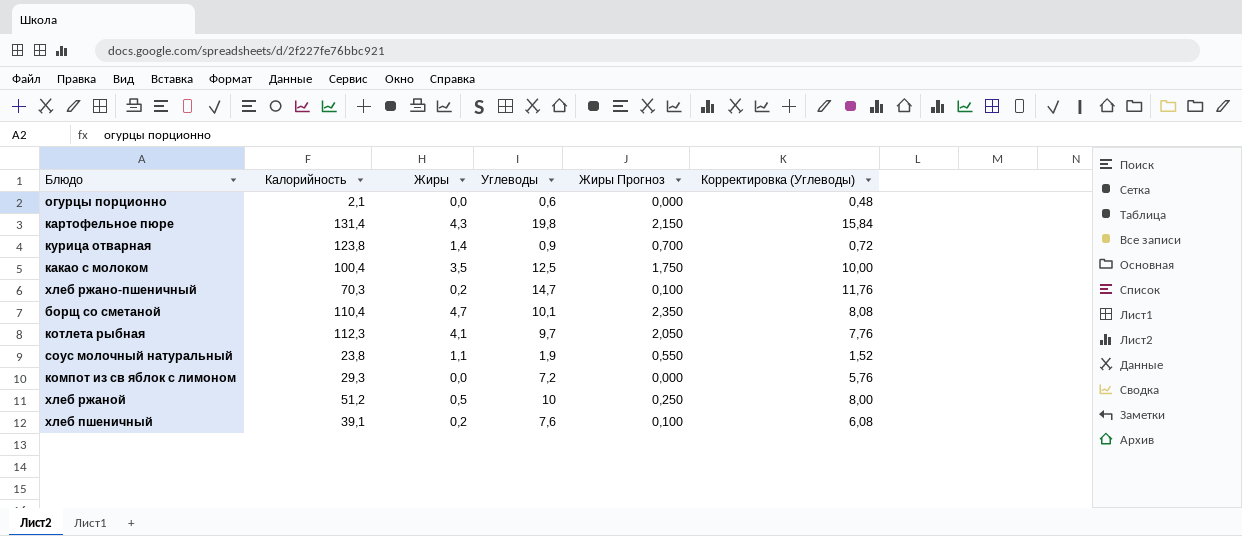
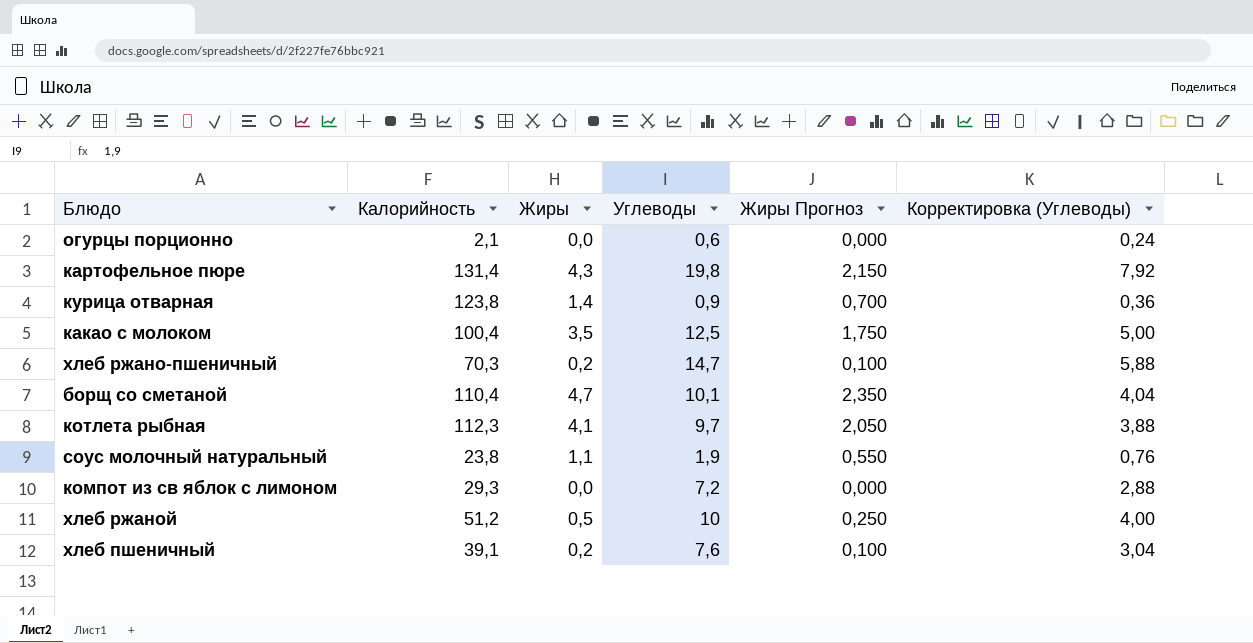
column Корректировка (Углеводы) | formula: [Углеводы] * 0,8 -> [Углеводы] * 0,4

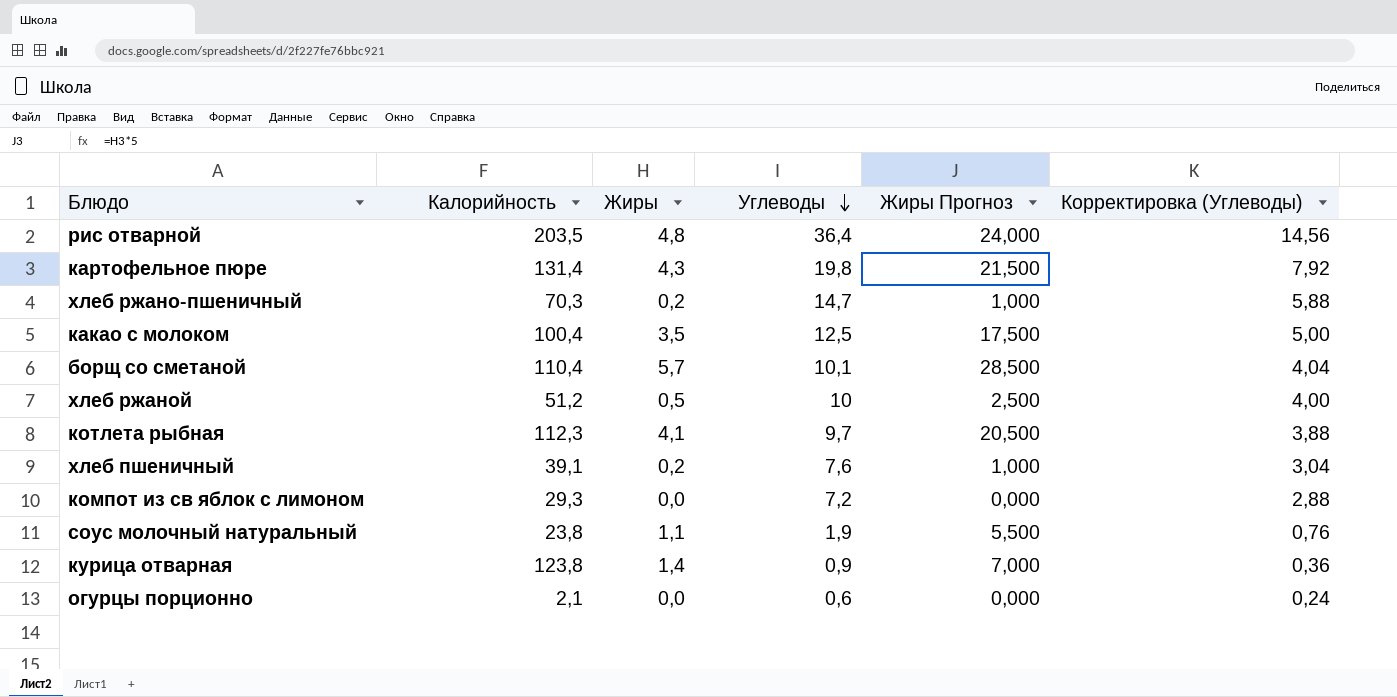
row order: none -> Углеводы descending
column Жиры Прогноз | formula: [Жиры] * 0,5 -> [Жиры] * 5
row рис отварной: none -> 203,5 | 4,8 | 36,4 | 24,000 | 14,56
борщ со сметаной | Жиры: 4,7 -> 5,7

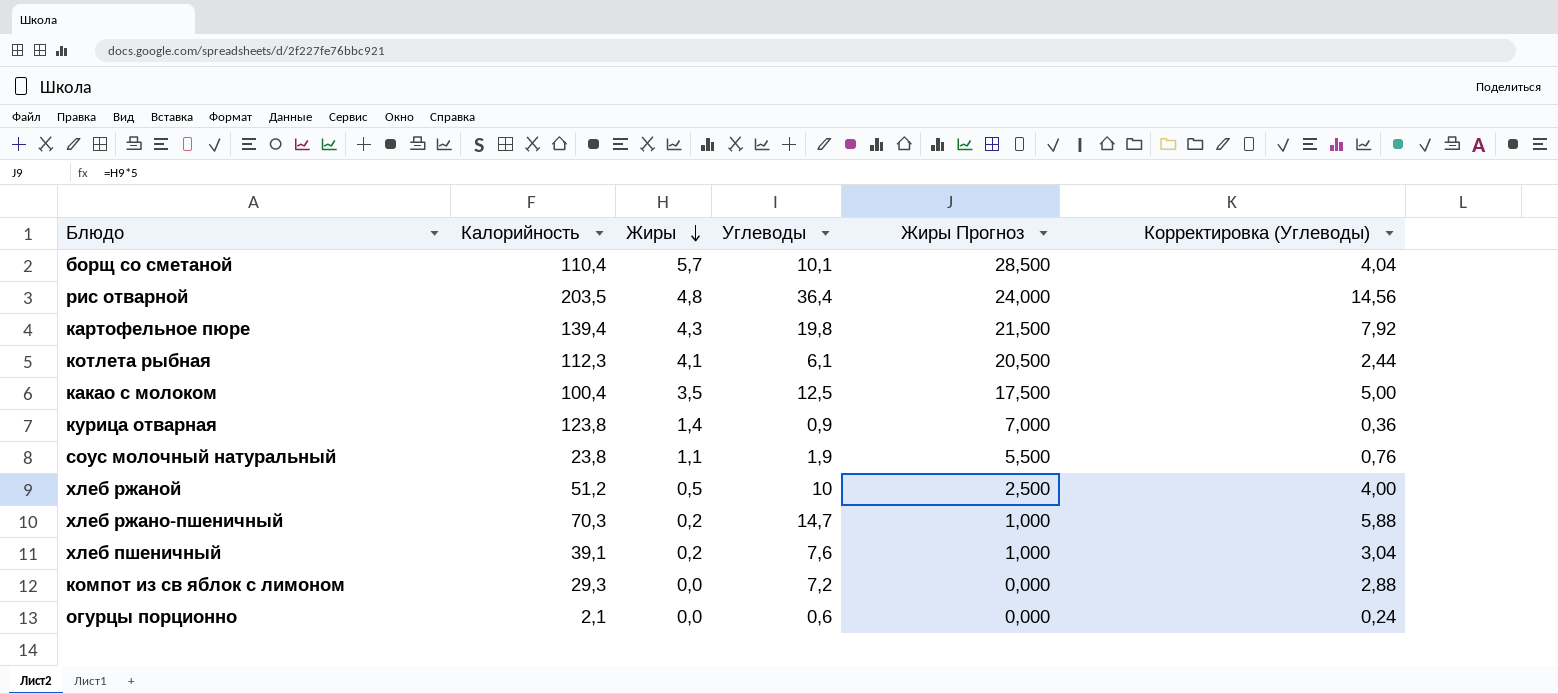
row order: Углеводы descending -> Жиры descending
картофельное пюре | Калорийность: 131,4 -> 139,4
котлета рыбная | Углеводы: 9,7 -> 6,1
котлета рыбная | Корректировка (Углеводы): 3,88 -> 2,44

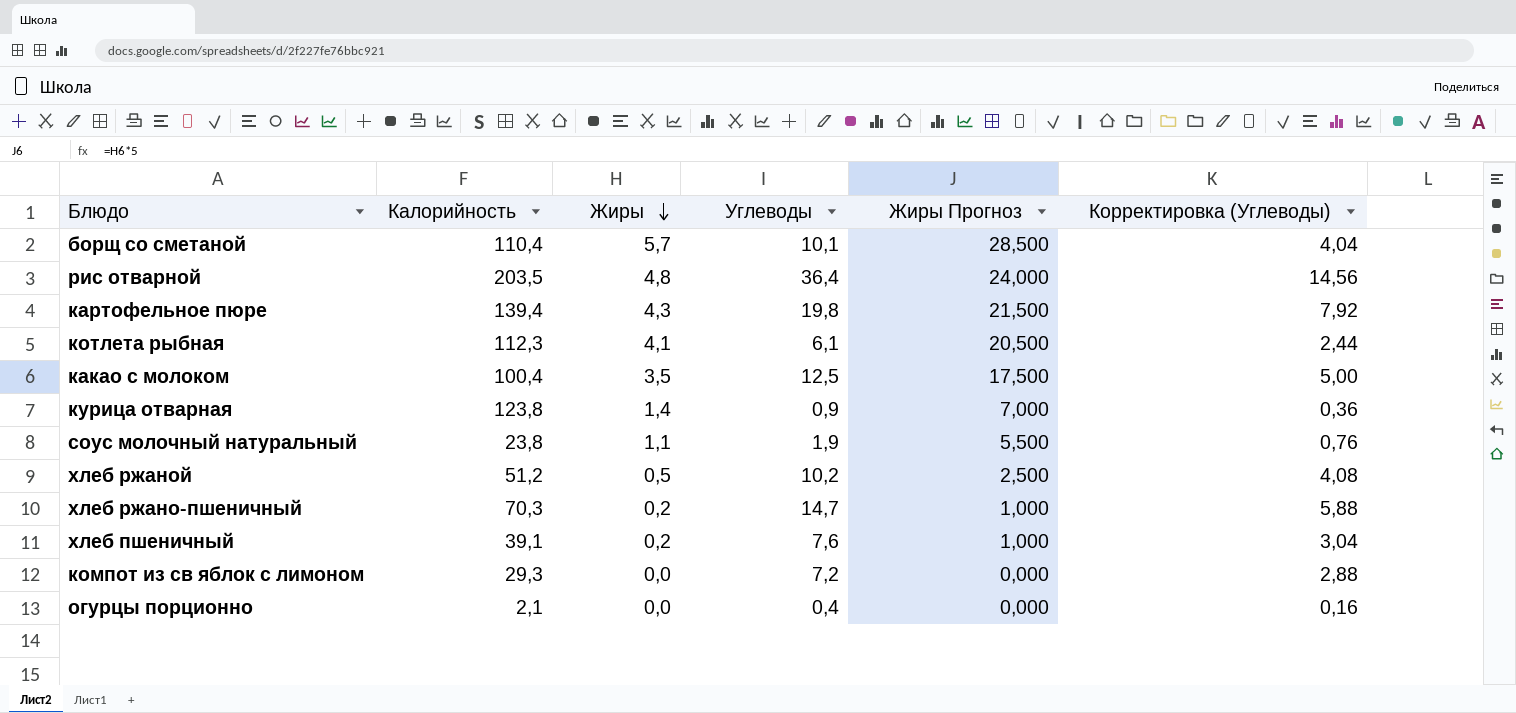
хлеб ржаной | Углеводы: 10 -> 10,2
хлеб ржаной | Корректировка (Углеводы): 4,00 -> 4,08
огурцы порционно | Углеводы: 0,6 -> 0,4
огурцы порционно | Корректировка (Углеводы): 0,24 -> 0,16

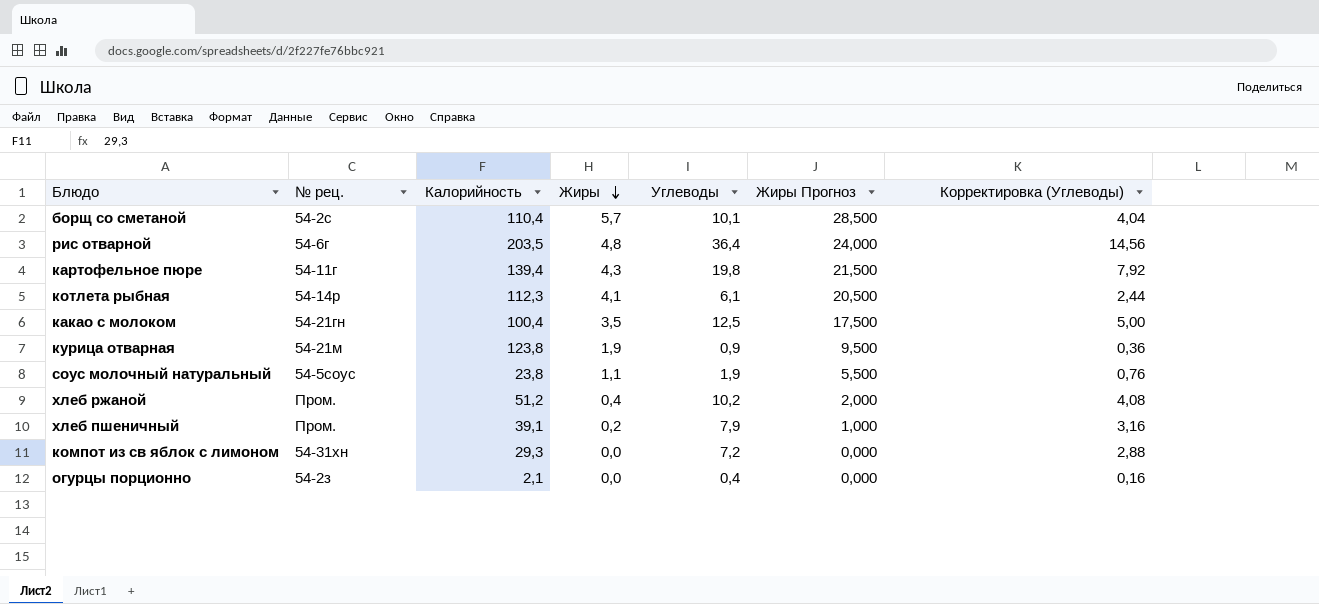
column № рец. | position: none -> 2
row хлеб ржано-пшеничный: 70,3 | 0,2 | 14,7 | 1,000 | 5,88 -> none
курица отварная | Жиры: 1,4 -> 1,9
курица отварная | Жиры Прогноз: 7,000 -> 9,500
хлеб ржаной | Жиры: 0,5 -> 0,4
хлеб ржаной | Жиры Прогноз: 2,500 -> 2,000
хлеб пшеничный | Углеводы: 7,6 -> 7,9
хлеб пшеничный | Корректировка (Углеводы): 3,04 -> 3,16

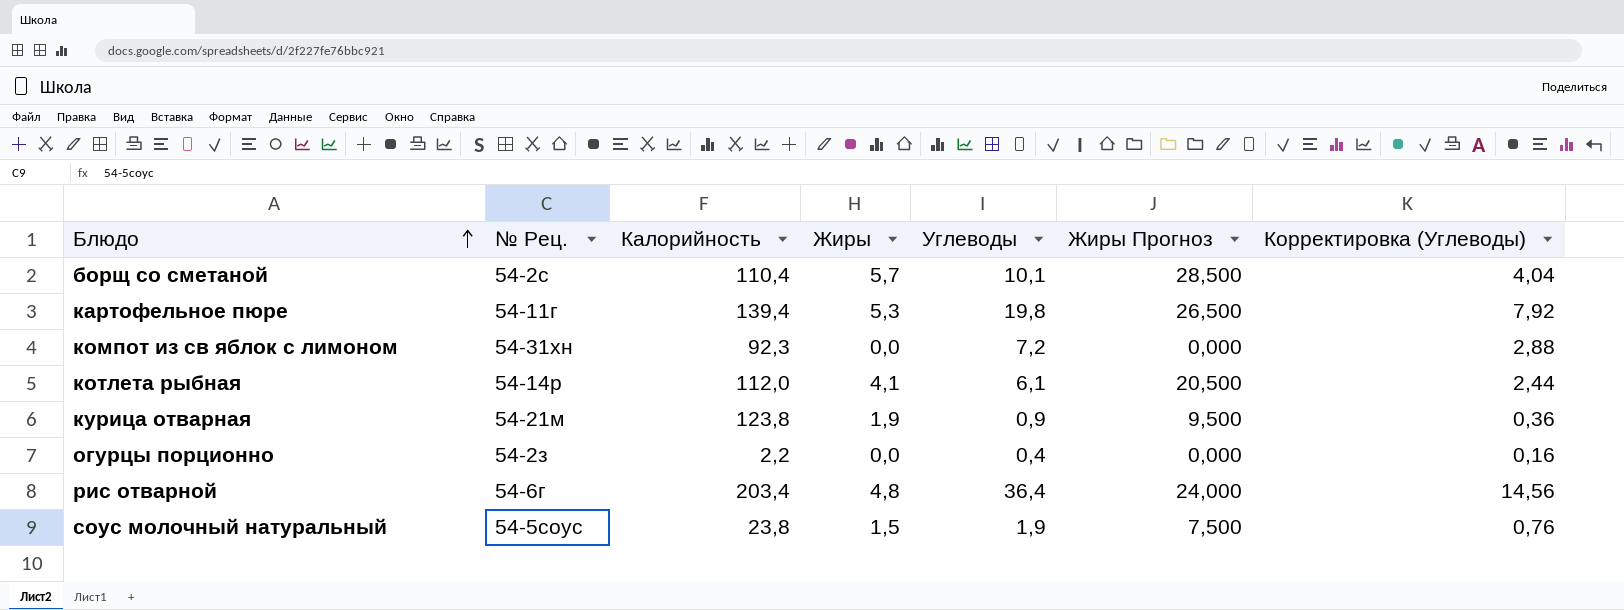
row order: Жиры descending -> Блюдо ascending
column name: № рец. -> № Рец.
row какао с молоком: 54-21гн | 100,4 | 3,5 | 12,5 | 17,500 | 5,00 -> none
row хлеб ржаной: Пром. | 51,2 | 0,4 | 10,2 | 2,000 | 4,08 -> none
row хлеб пшеничный: Пром. | 39,1 | 0,2 | 7,9 | 1,000 | 3,16 -> none
картофельное пюре | Жиры: 4,3 -> 5,3
картофельное пюре | Жиры Прогноз: 21,500 -> 26,500
компот из св яблок с лимоном | Калорийность: 29,3 -> 92,3
котлета рыбная | Калорийность: 112,3 -> 112,0
огурцы порционно | Калорийность: 2,1 -> 2,2
рис отварной | Калорийность: 203,5 -> 203,4
соус молочный натуральный | Жиры: 1,1 -> 1,5
соус молочный натуральный | Жиры Прогноз: 5,500 -> 7,500

